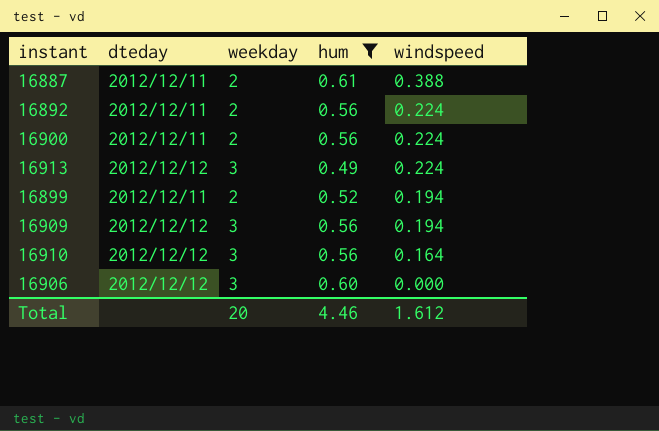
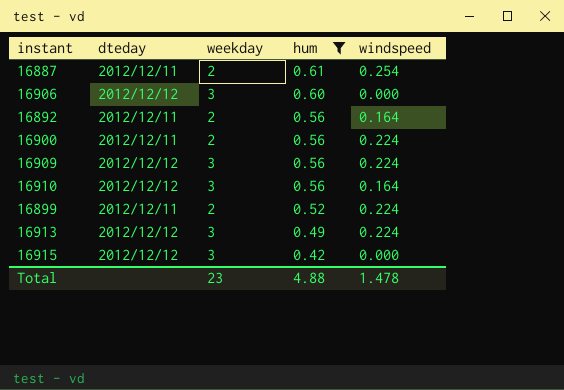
row order: windspeed descending -> hum descending
16887 | windspeed: 0.388 -> 0.254
16892 | windspeed: 0.224 -> 0.164
16909 | windspeed: 0.194 -> 0.224
16899 | windspeed: 0.194 -> 0.224
row 16915: none -> 2012/12/12 | 3 | 0.42 | 0.000
Total | weekday: 20 -> 23
Total | hum: 4.46 -> 4.88
Total | windspeed: 1.612 -> 1.478

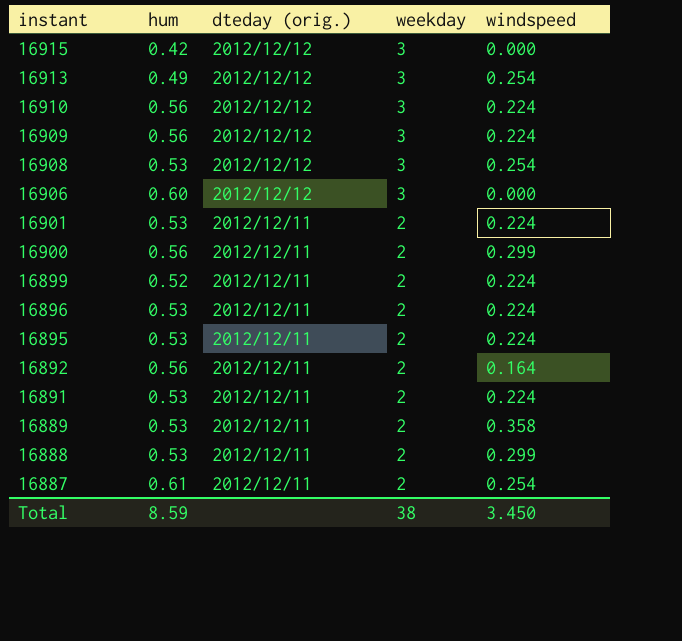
filter: hum != 0.53 -> none
row order: hum descending -> instant descending
column hum | position: 4 -> 2
column name: dteday -> dteday (orig.)
16913 | windspeed: 0.224 -> 0.254
16910 | windspeed: 0.164 -> 0.224
16900 | windspeed: 0.224 -> 0.299
Total | hum: 4.88 -> 8.59
Total | weekday: 23 -> 38
Total | windspeed: 1.478 -> 3.450

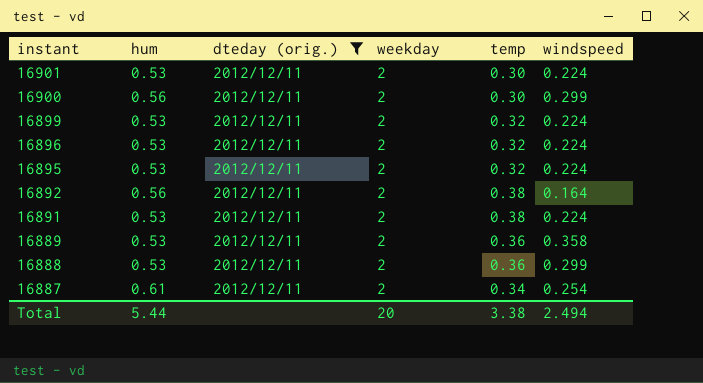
filter: none -> dteday (orig.) = 2012/12/11
column temp | position: none -> 5
16899 | hum: 0.52 -> 0.53
Total | hum: 8.59 -> 5.44
Total | weekday: 38 -> 20
Total | windspeed: 3.450 -> 2.494

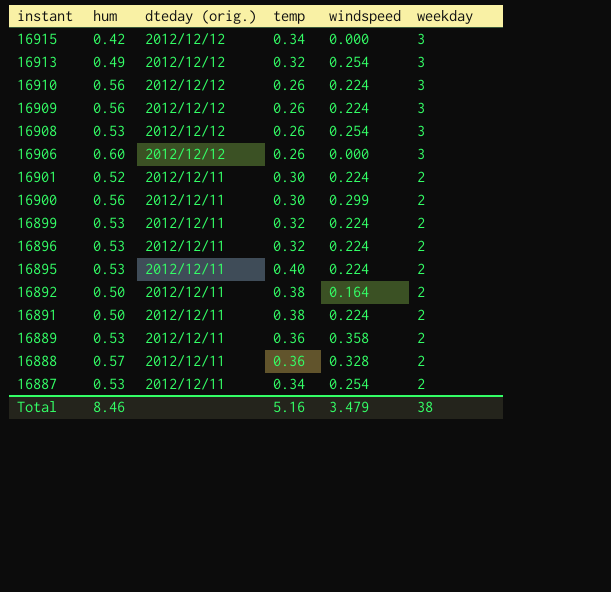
filter: dteday (orig.) = 2012/12/11 -> none
column weekday | position: 4 -> 6
16901 | hum: 0.53 -> 0.52
16895 | temp: 0.32 -> 0.40
16892 | hum: 0.56 -> 0.50
16891 | hum: 0.53 -> 0.50
16888 | hum: 0.53 -> 0.57
16888 | windspeed: 0.299 -> 0.328
16887 | hum: 0.61 -> 0.53
Total | hum: 5.44 -> 8.46
Total | temp: 3.38 -> 5.16
Total | windspeed: 2.494 -> 3.479
Total | weekday: 20 -> 38

